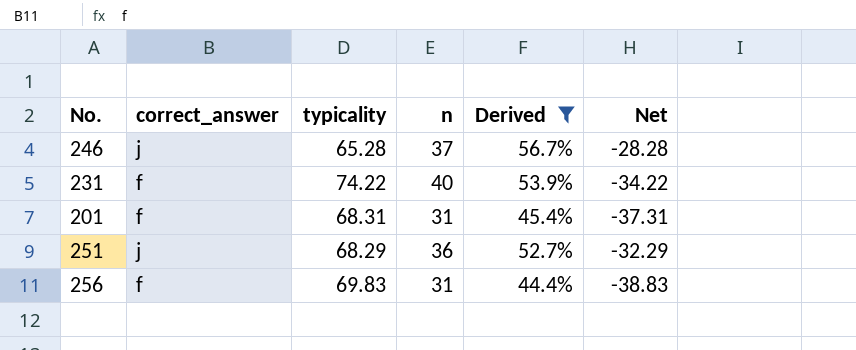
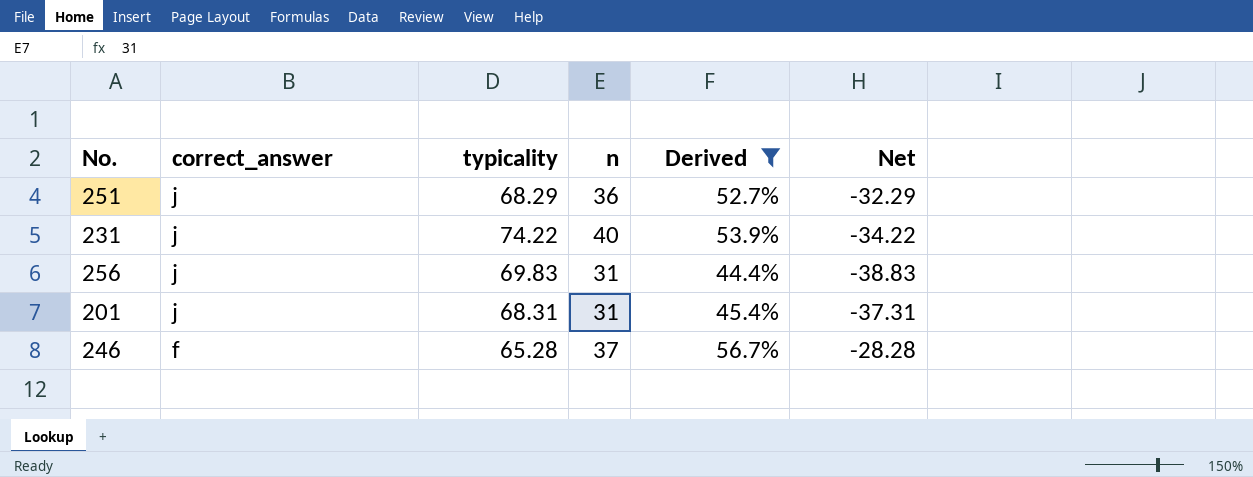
row order: none -> correct_answer descending
231 | correct_answer: f -> j
256 | correct_answer: f -> j
201 | correct_answer: f -> j
246 | correct_answer: j -> f

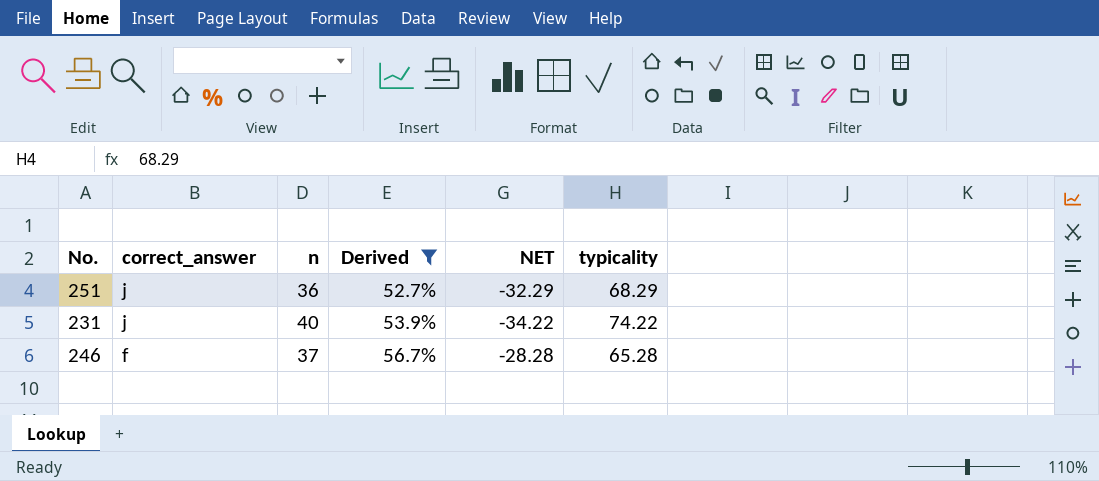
column name: Net -> NET
column typicality | position: 3 -> 6
row 256: j | 69.83 | 31 | 44.4% | -38.83 -> none
row 201: j | 68.31 | 31 | 45.4% | -37.31 -> none

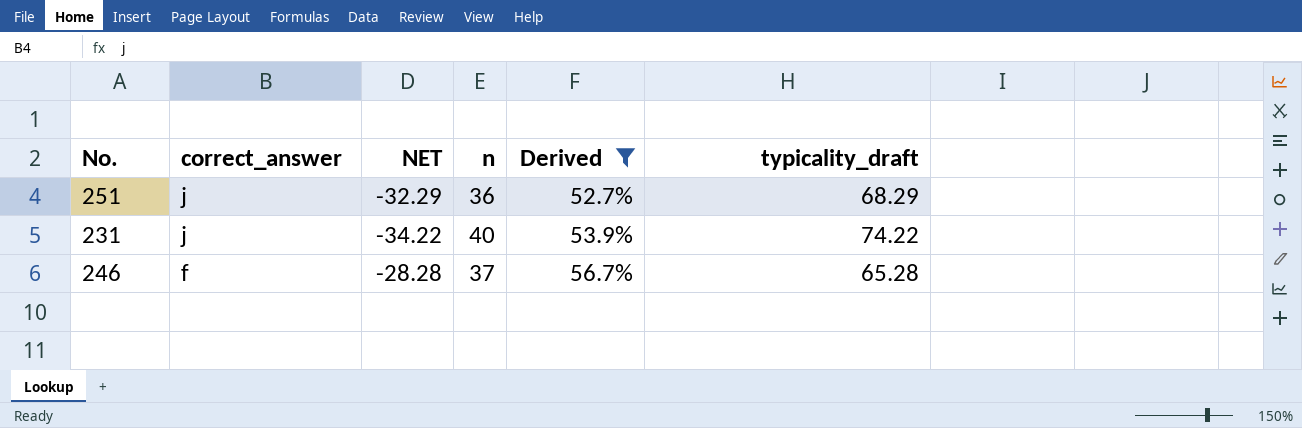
column NET | position: 5 -> 3
column name: typicality -> typicality_draft

